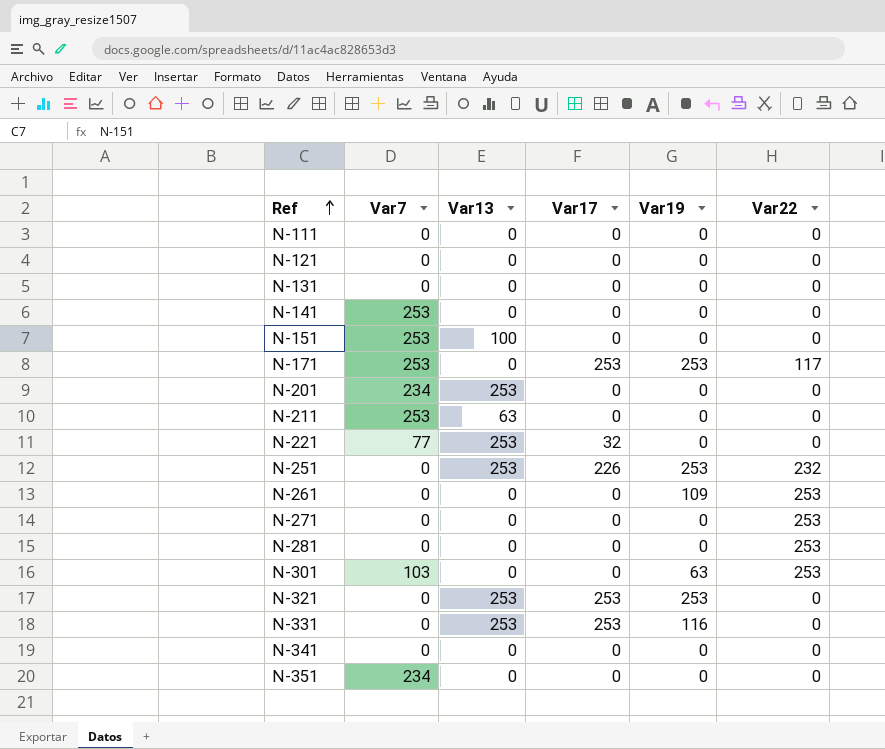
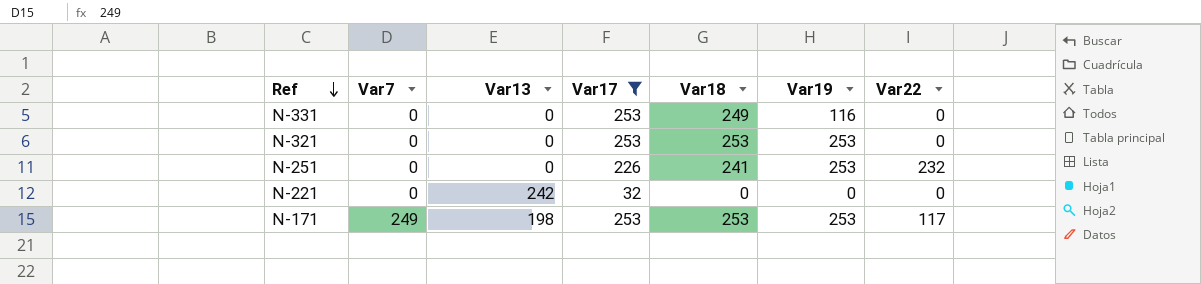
filter: none -> Var17 != 0
row order: Ref ascending -> Ref descending
column Var18 | position: none -> 5
N-331 | Var13: 253 -> 0
N-321 | Var13: 253 -> 0
N-251 | Var13: 253 -> 0
N-221 | Var7: 77 -> 0
N-221 | Var13: 253 -> 242
N-171 | Var7: 253 -> 249
N-171 | Var13: 0 -> 198

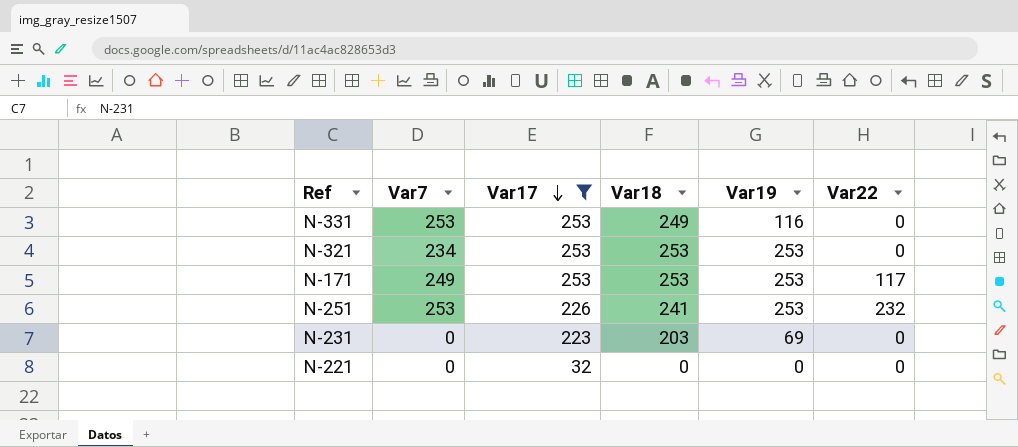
row order: Ref descending -> Var17 descending
column Var13 | position: 3 -> none
N-331 | Var7: 0 -> 253
N-321 | Var7: 0 -> 234
N-251 | Var7: 0 -> 253
row N-231: none -> 0 | 223 | 203 | 69 | 0

